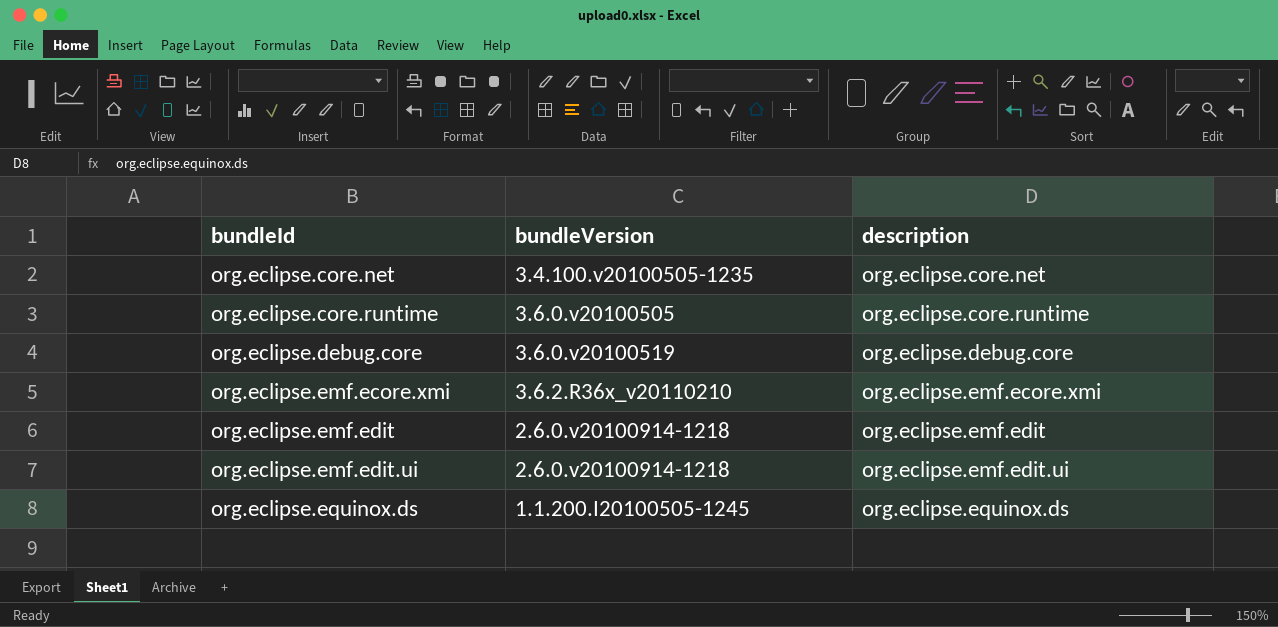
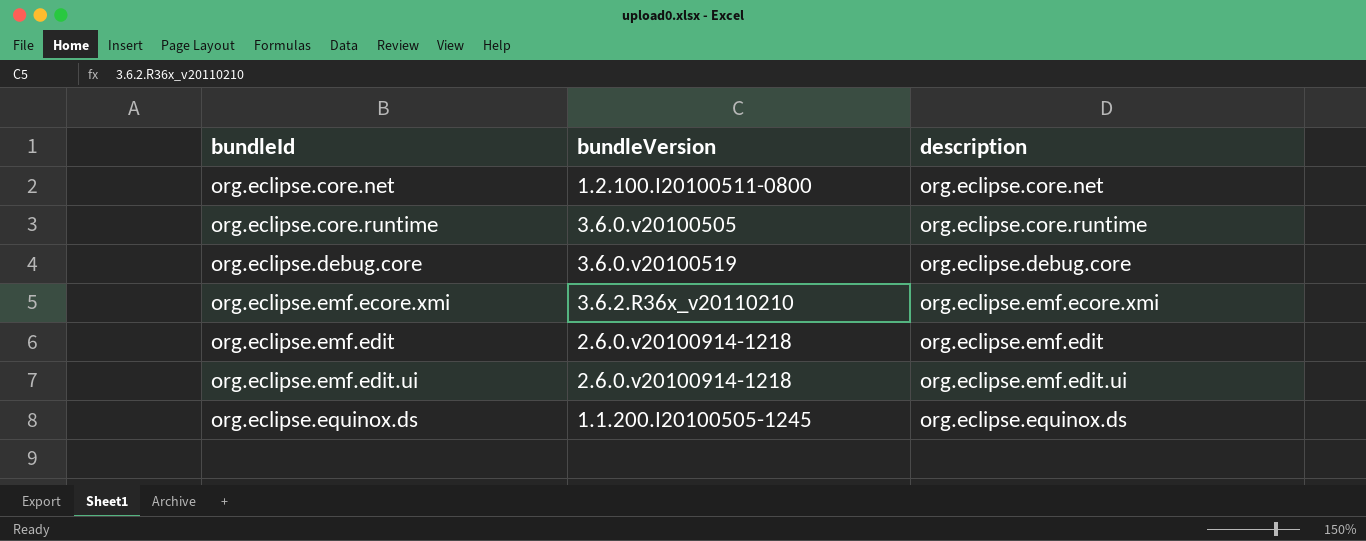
org.eclipse.core.net | bundleVersion: 3.4.100.v20100505-1235 -> 1.2.100.I20100511-0800

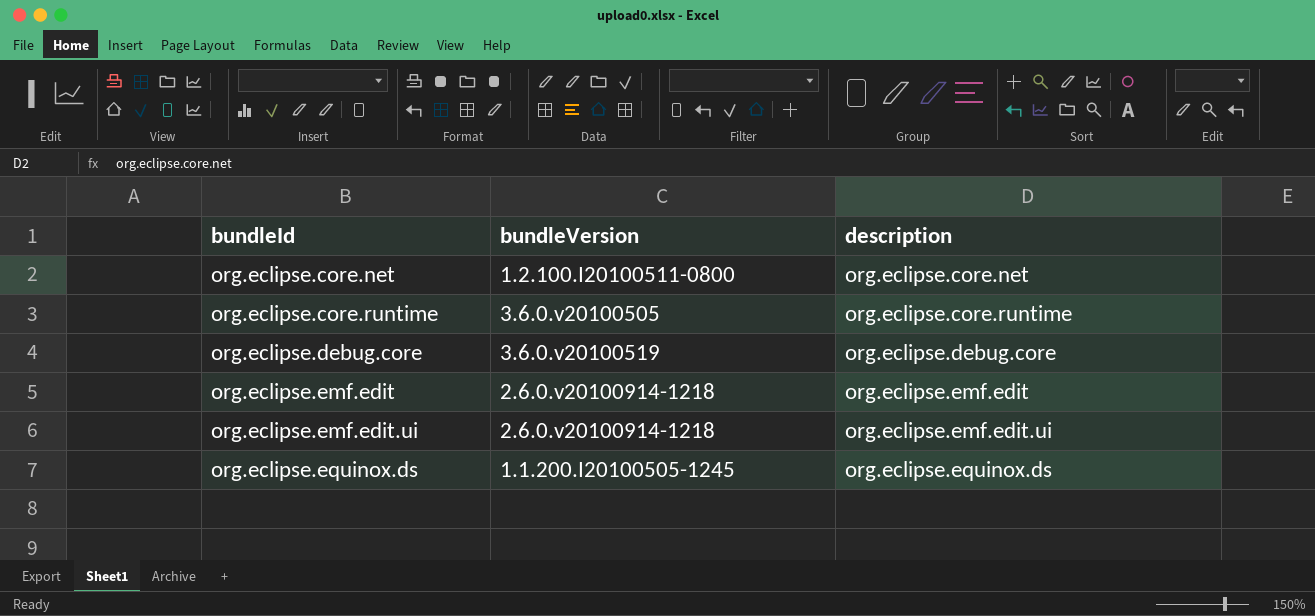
row org.eclipse.emf.ecore.xmi: 3.6.2.R36x_v20110210 | org.eclipse.emf.ecore.xmi -> none

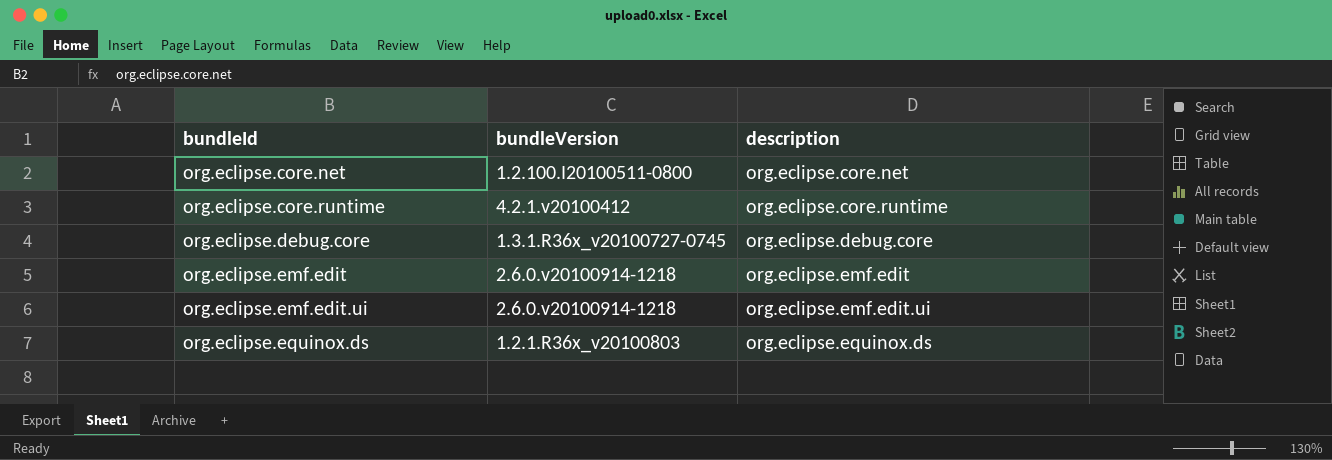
org.eclipse.core.runtime | bundleVersion: 3.6.0.v20100505 -> 4.2.1.v20100412
org.eclipse.debug.core | bundleVersion: 3.6.0.v20100519 -> 1.3.1.R36x_v20100727-0745
org.eclipse.equinox.ds | bundleVersion: 1.1.200.I20100505-1245 -> 1.2.1.R36x_v20100803

